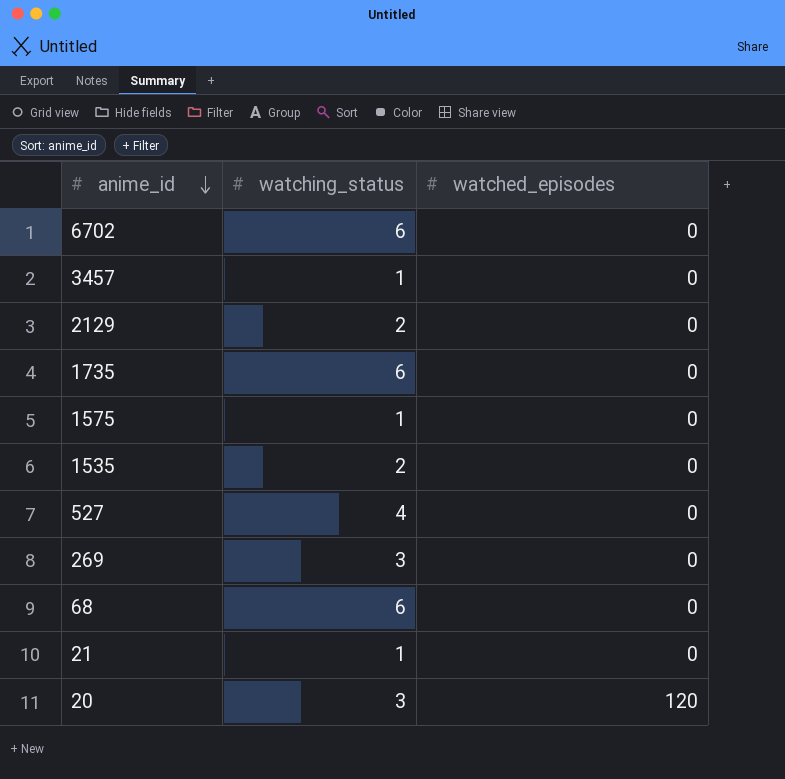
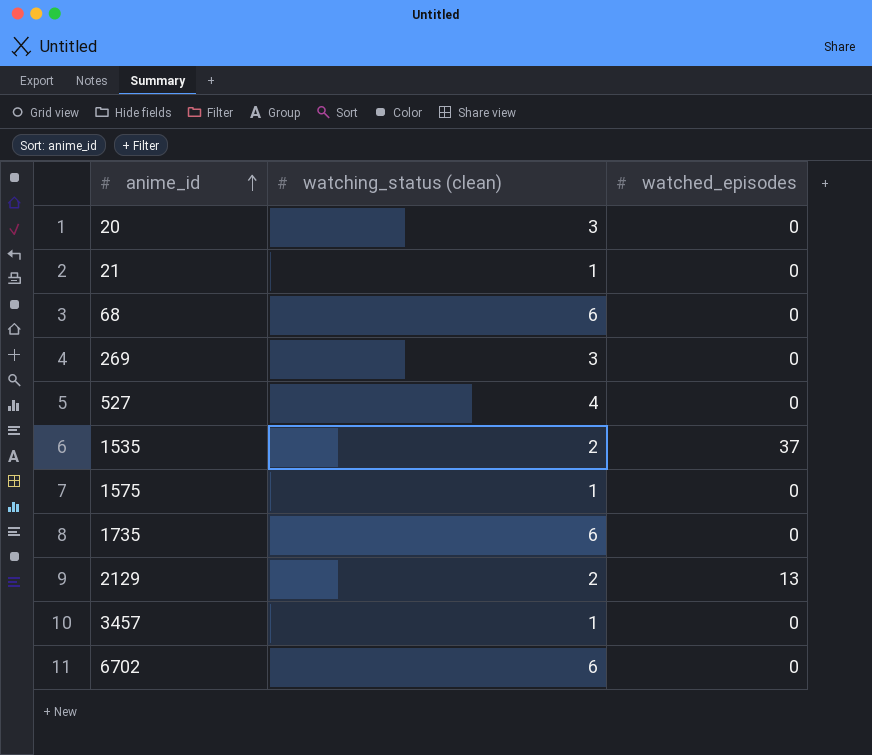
row order: anime_id descending -> anime_id ascending
column name: watching_status -> watching_status (clean)
20 | watched_episodes: 120 -> 0
1535 | watched_episodes: 0 -> 37
2129 | watched_episodes: 0 -> 13

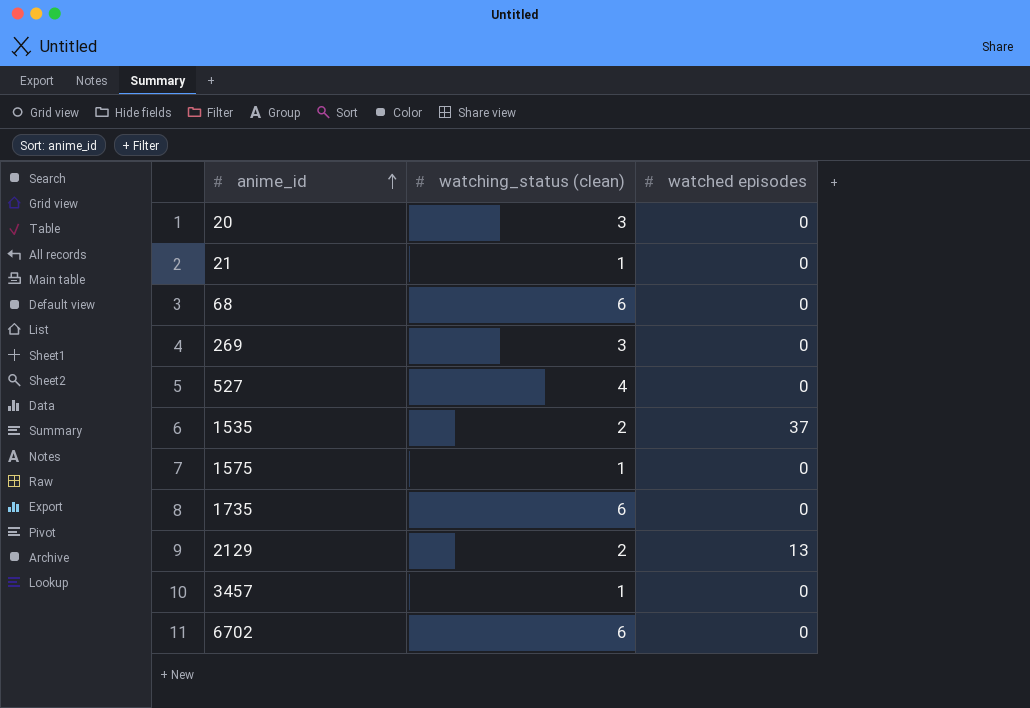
column name: watched_episodes -> watched episodes

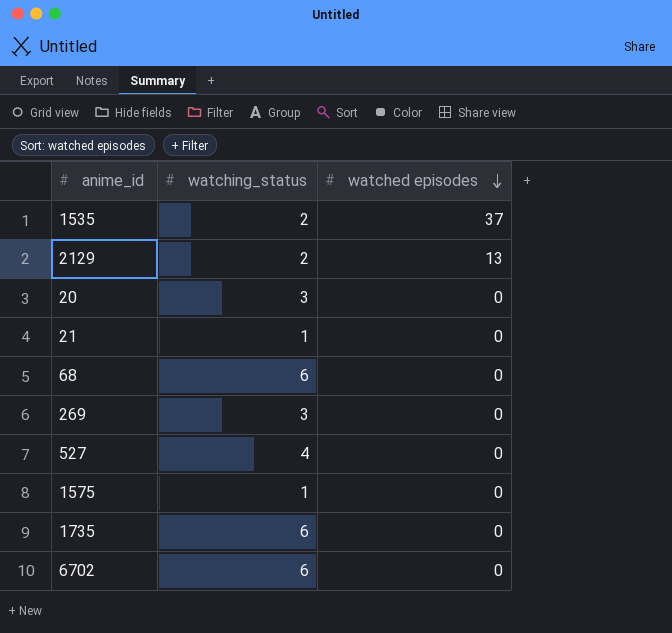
row order: anime_id ascending -> watched episodes descending
column name: watching_status (clean) -> watching_status
row 3457: 1 | 0 -> none

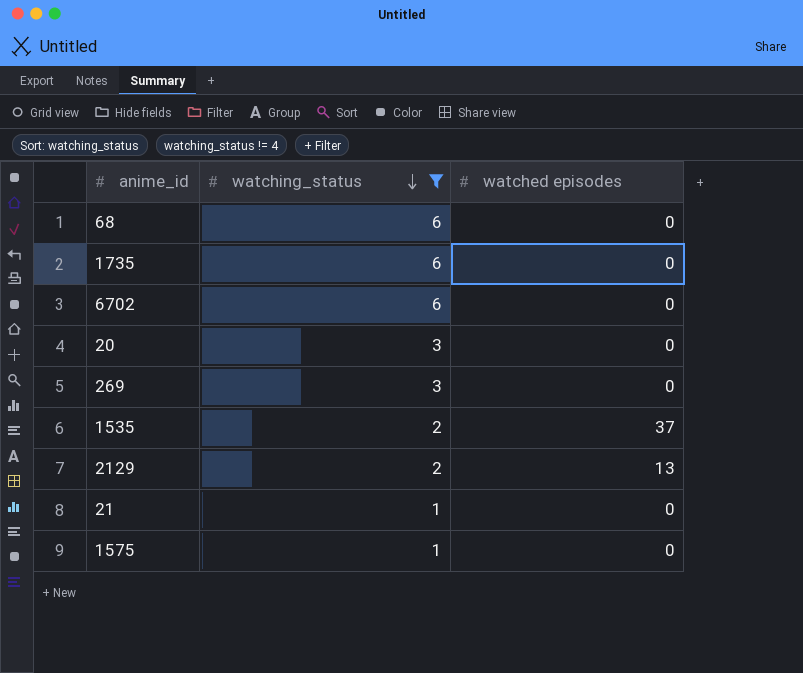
filter: none -> watching_status != 4
row order: watched episodes descending -> watching_status descending

